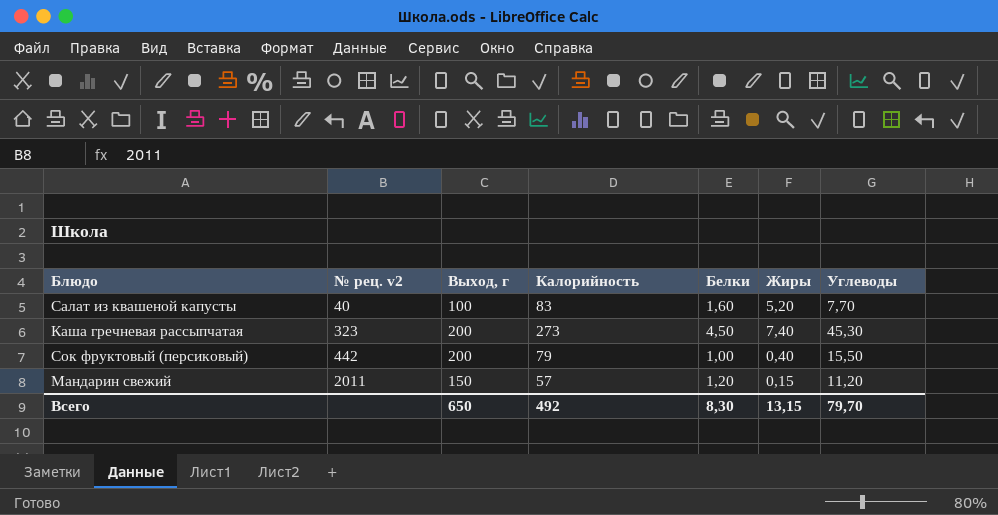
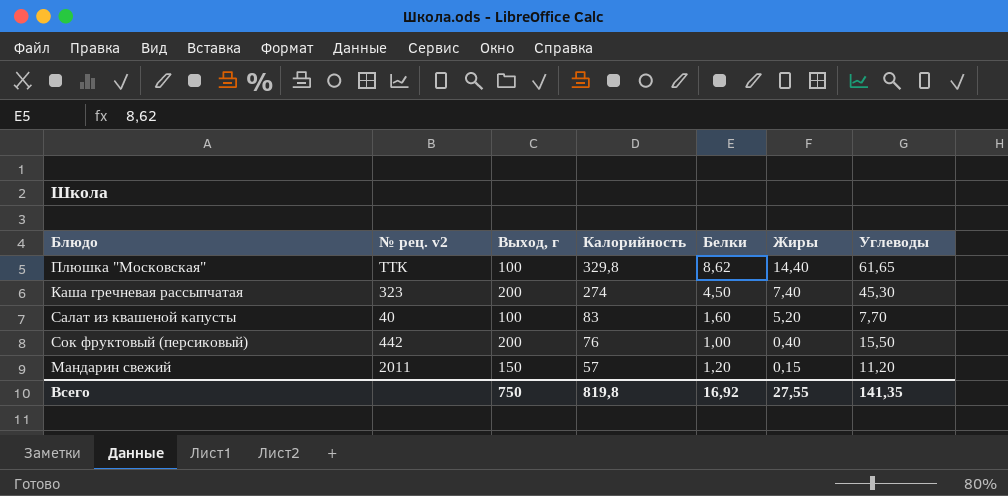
row order: № рец. v2 ascending -> Калорийность descending
row Плюшка "Московская": none -> ТТК | 100 | 329,8 | 8,62 | 14,40 | 61,65
Каша гречневая рассыпчатая | Калорийность: 273 -> 274
Сок фруктовый (персиковый) | Калорийность: 79 -> 76
Всего | Выход, г: 650 -> 750
Всего | Калорийность: 492 -> 819,8
Всего | Белки: 8,30 -> 16,92
Всего | Жиры: 13,15 -> 27,55
Всего | Углеводы: 79,70 -> 141,35

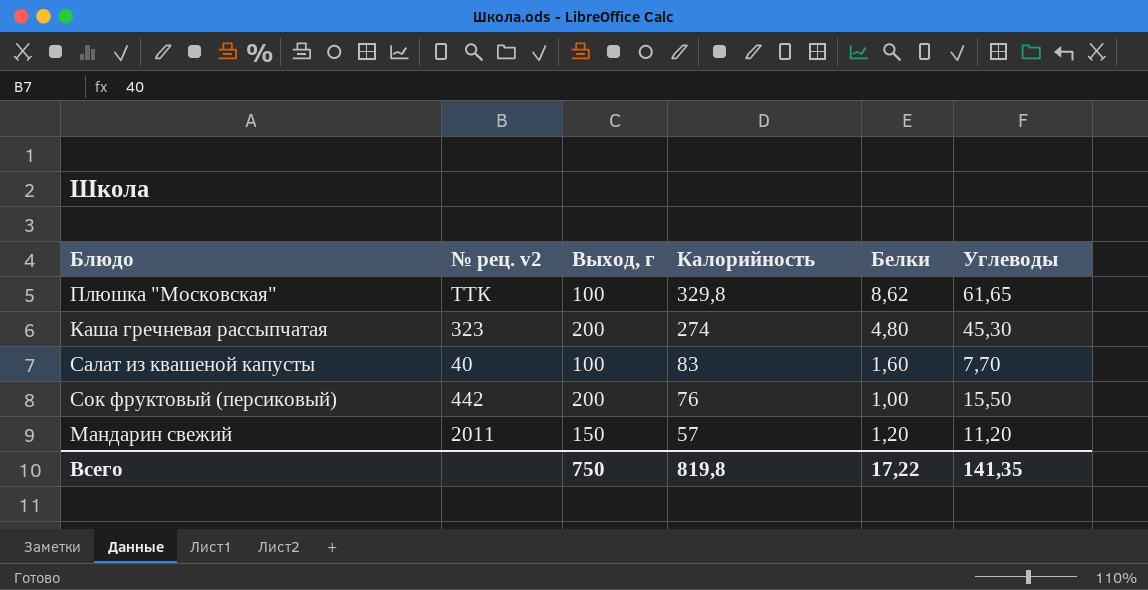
column Жиры | position: 6 -> none
Каша гречневая рассыпчатая | Белки: 4,50 -> 4,80
Всего | Белки: 16,92 -> 17,22

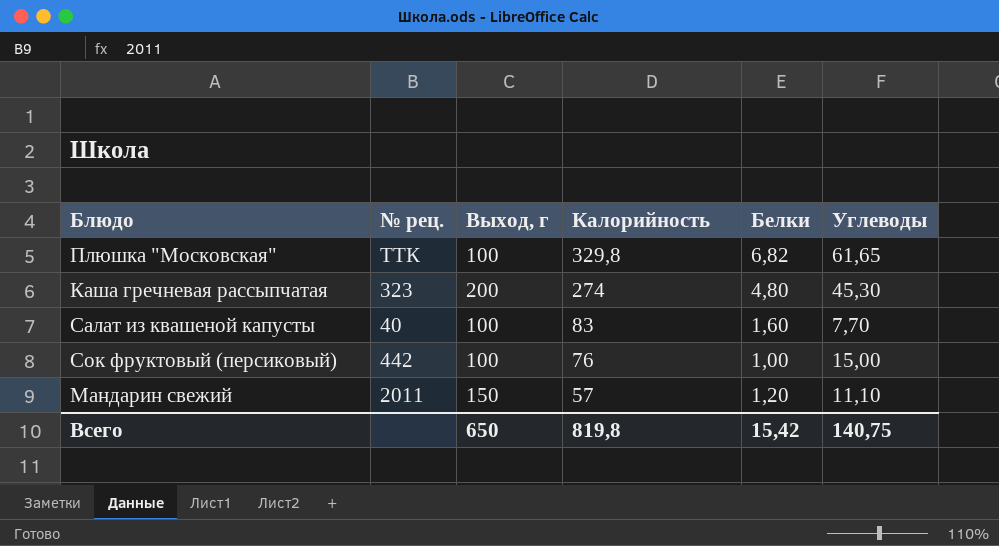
column name: № рец. v2 -> № рец.
Плюшка "Московская" | Белки: 8,62 -> 6,82
Сок фруктовый (персиковый) | Выход, г: 200 -> 100
Сок фруктовый (персиковый) | Углеводы: 15,50 -> 15,00
Мандарин свежий | Углеводы: 11,20 -> 11,10
Всего | Выход, г: 750 -> 650
Всего | Белки: 17,22 -> 15,42
Всего | Углеводы: 141,35 -> 140,75

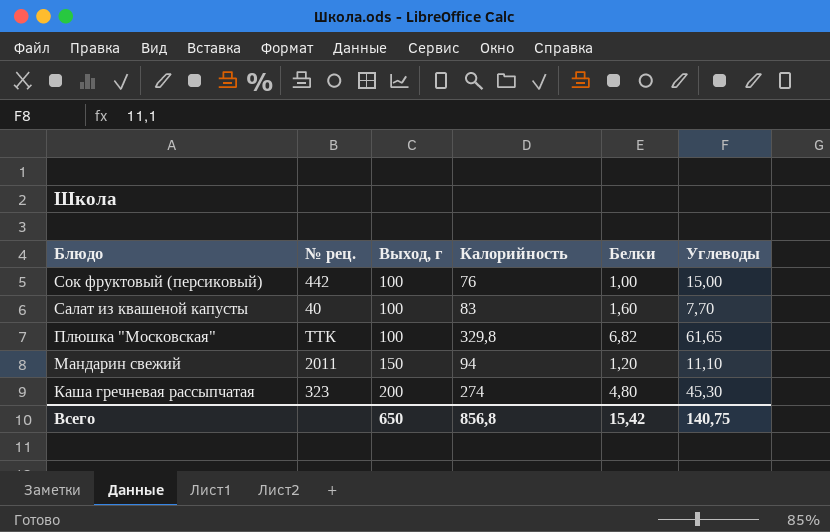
row order: Калорийность descending -> Блюдо descending
Мандарин свежий | Калорийность: 57 -> 94
Всего | Калорийность: 819,8 -> 856,8

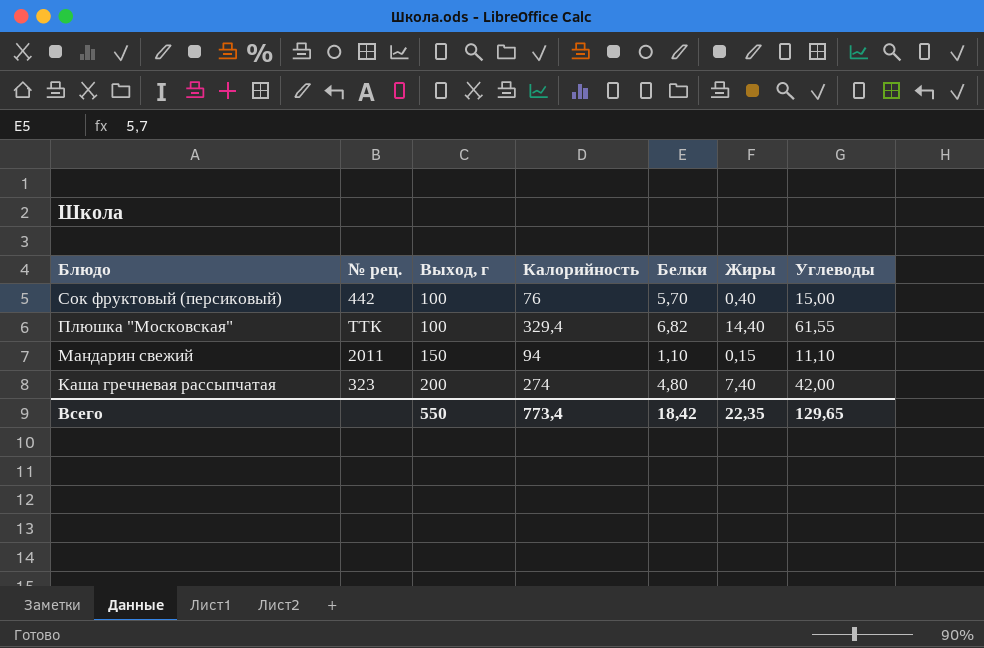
column Жиры | position: none -> 6
row Салат из квашеной капусты: 40 | 100 | 83 | 1,60 | 7,70 -> none
Сок фруктовый (персиковый) | Белки: 1,00 -> 5,70
Плюшка "Московская" | Калорийность: 329,8 -> 329,4
Плюшка "Московская" | Углеводы: 61,65 -> 61,55
Мандарин свежий | Белки: 1,20 -> 1,10
Каша гречневая рассыпчатая | Углеводы: 45,30 -> 42,00
Всего | Выход, г: 650 -> 550
Всего | Калорийность: 856,8 -> 773,4
Всего | Белки: 15,42 -> 18,42
Всего | Углеводы: 140,75 -> 129,65

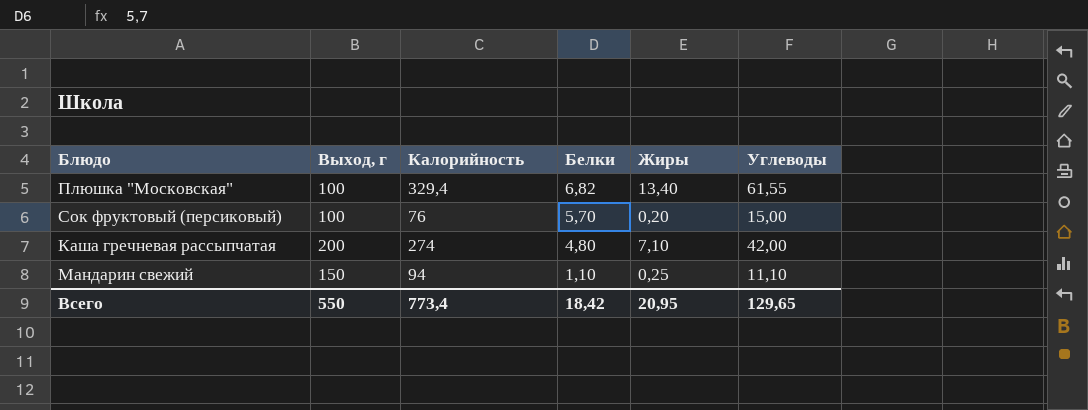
row order: Блюдо descending -> Белки descending
column № рец. | position: 2 -> none
Плюшка "Московская" | Жиры: 14,40 -> 13,40
Сок фруктовый (персиковый) | Жиры: 0,40 -> 0,20
Каша гречневая рассыпчатая | Жиры: 7,40 -> 7,10
Мандарин свежий | Жиры: 0,15 -> 0,25
Всего | Жиры: 22,35 -> 20,95

